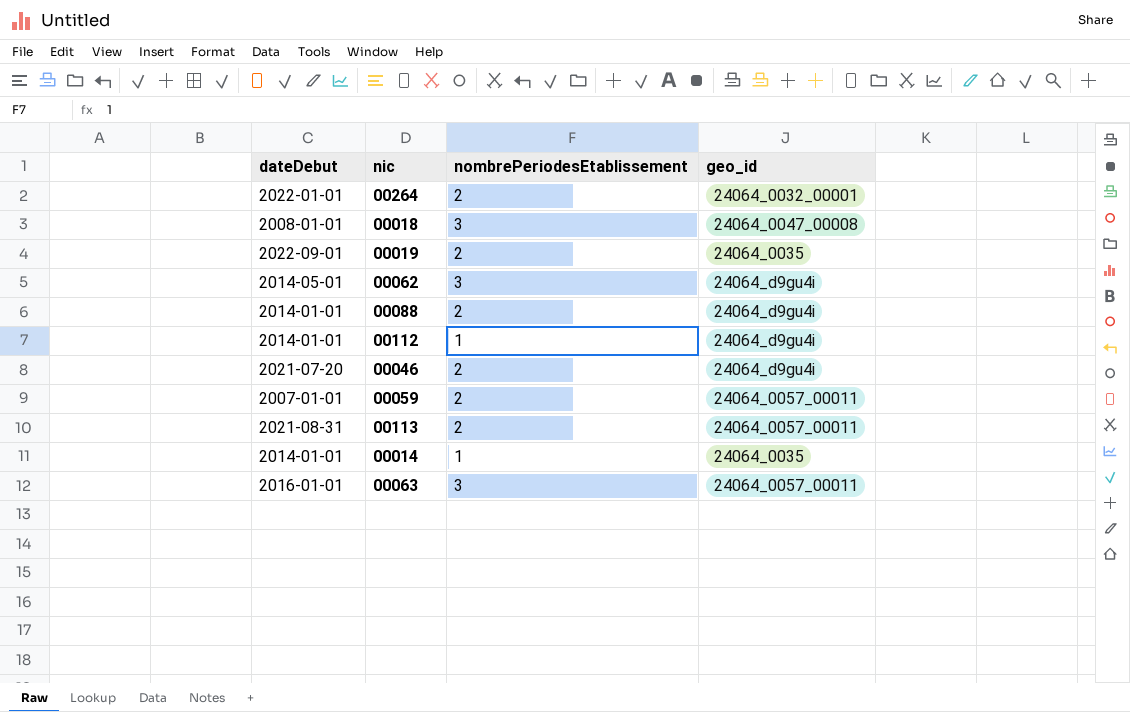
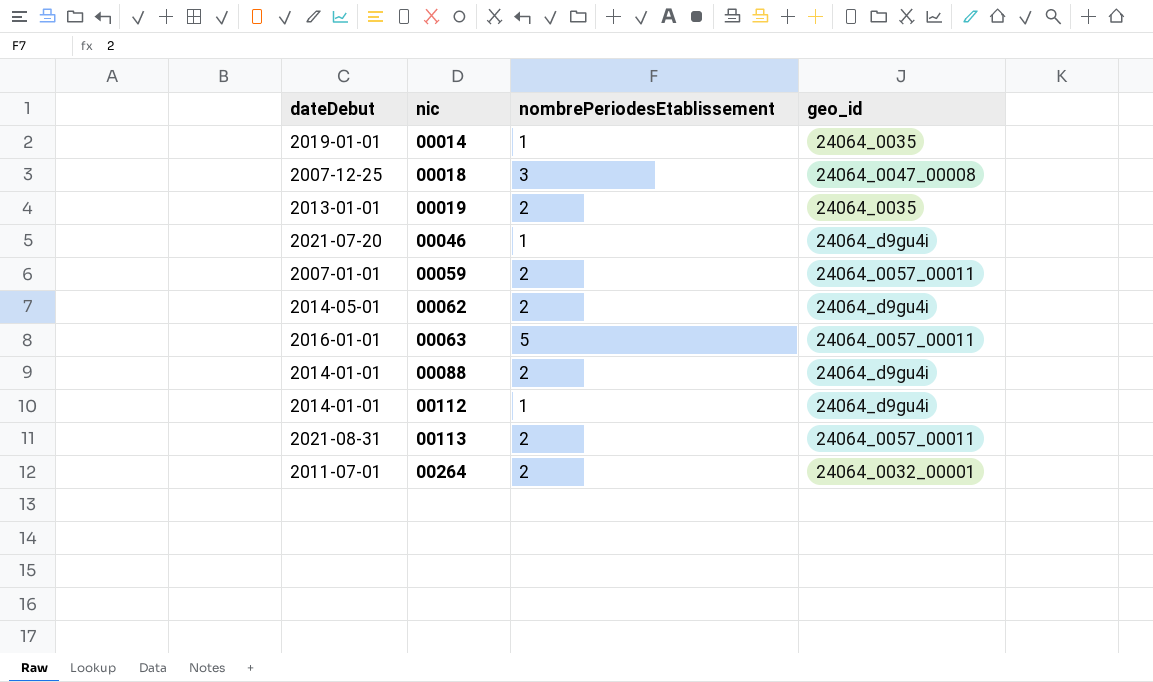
row order: none -> nic ascending
00014 | dateDebut: 2014-01-01 -> 2019-01-01
00018 | dateDebut: 2008-01-01 -> 2007-12-25
00019 | dateDebut: 2022-09-01 -> 2013-01-01
00046 | nombrePeriodesEtablissement: 2 -> 1
00062 | nombrePeriodesEtablissement: 3 -> 2
00063 | nombrePeriodesEtablissement: 3 -> 5
00264 | dateDebut: 2022-01-01 -> 2011-07-01

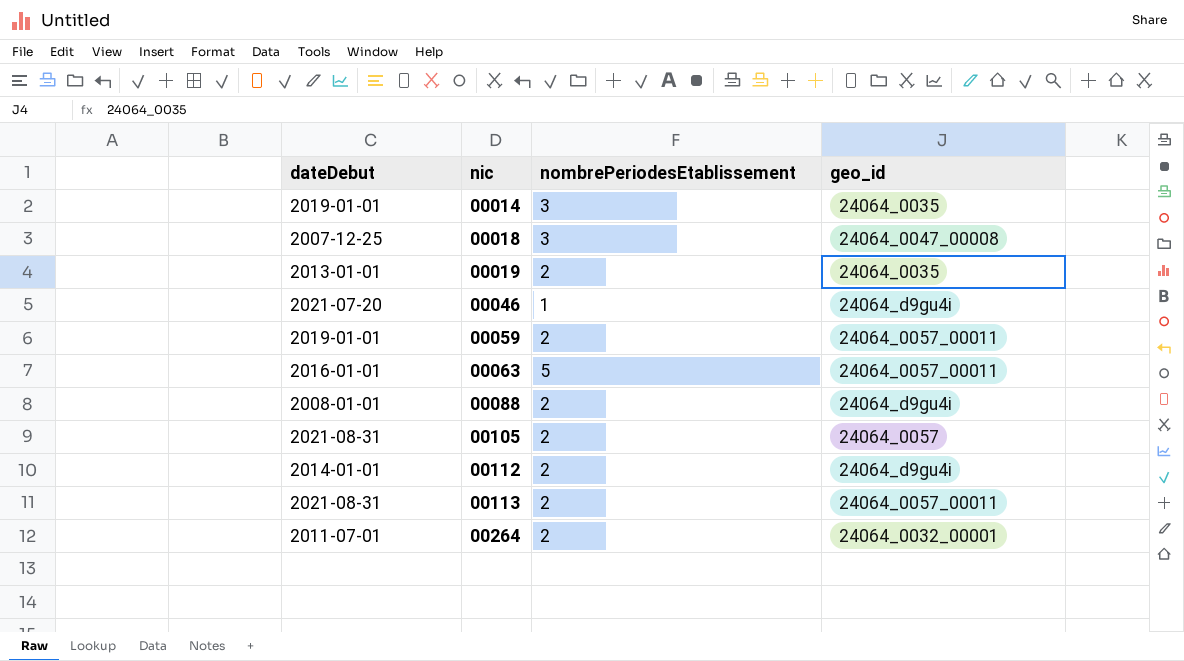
row 00062: 2014-05-01 | 2 | 24064_d9gu4i -> none
00014 | nombrePeriodesEtablissement: 1 -> 3
00059 | dateDebut: 2007-01-01 -> 2019-01-01
00088 | dateDebut: 2014-01-01 -> 2008-01-01
row 00105: none -> 2021-08-31 | 2 | 24064_0057
00112 | nombrePeriodesEtablissement: 1 -> 2

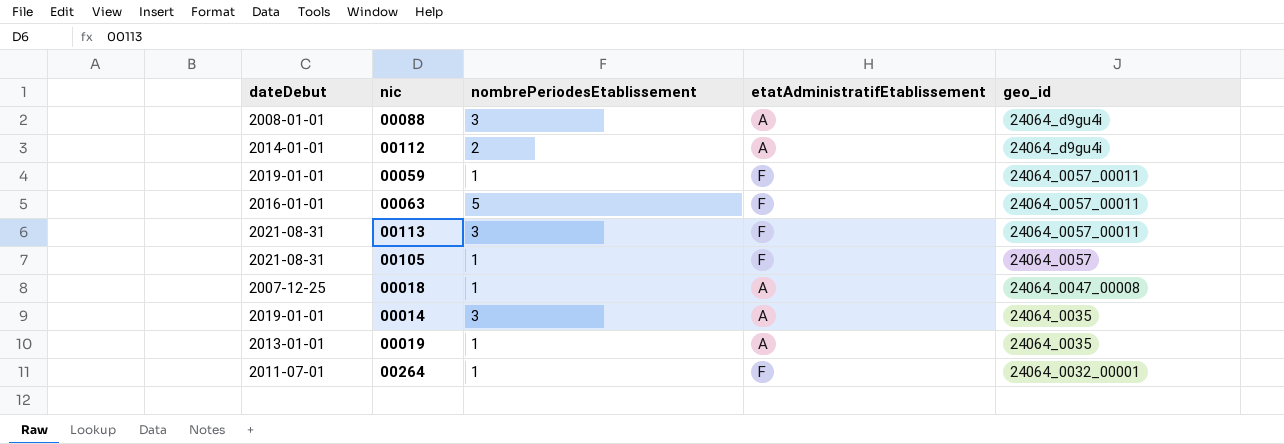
row order: nic ascending -> geo_id descending
column etatAdministratifEtablissement | position: none -> 4
row 00046: 2021-07-20 | 1 | 24064_d9gu4i -> none
00088 | nombrePeriodesEtablissement: 2 -> 3
00059 | nombrePeriodesEtablissement: 2 -> 1
00113 | nombrePeriodesEtablissement: 2 -> 3
00105 | nombrePeriodesEtablissement: 2 -> 1
00018 | nombrePeriodesEtablissement: 3 -> 1
00019 | nombrePeriodesEtablissement: 2 -> 1
00264 | nombrePeriodesEtablissement: 2 -> 1

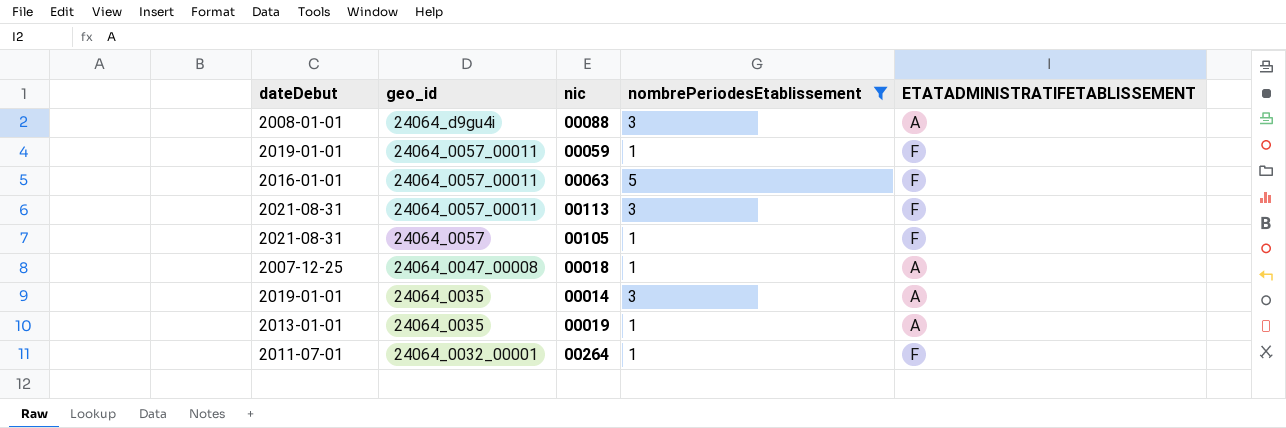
filter: none -> nombrePeriodesEtablissement != 2
column geo_id | position: 5 -> 2
column name: etatAdministratifEtablissement -> ETATADMINISTRATIFETABLISSEMENT

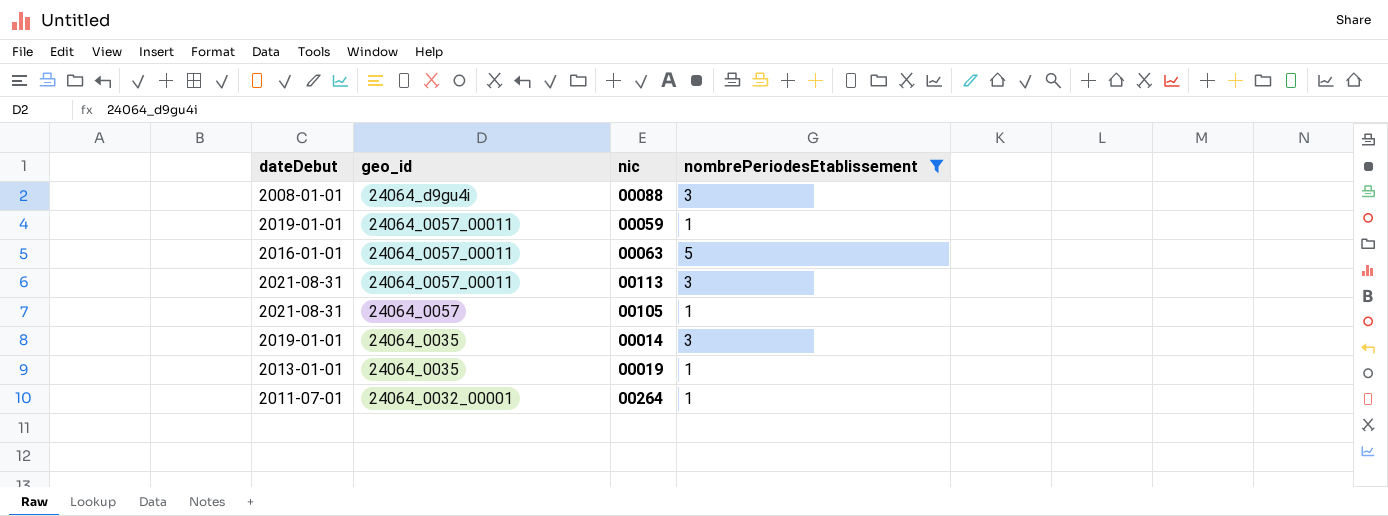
column ETATADMINISTRATIFETABLISSEMENT | position: 5 -> none
row 00018: 2007-12-25 | 24064_0047_00008 | 1 | A -> none

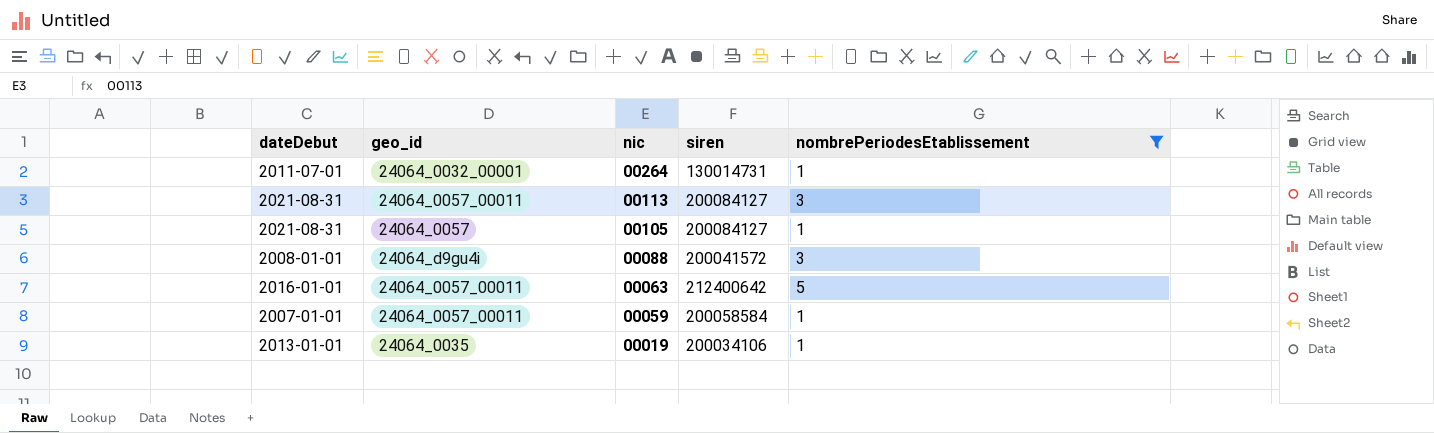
row order: geo_id descending -> nic descending
column siren | position: none -> 4
row 00014: 2019-01-01 | 24064_0035 | 3 -> none
00059 | dateDebut: 2019-01-01 -> 2007-01-01

